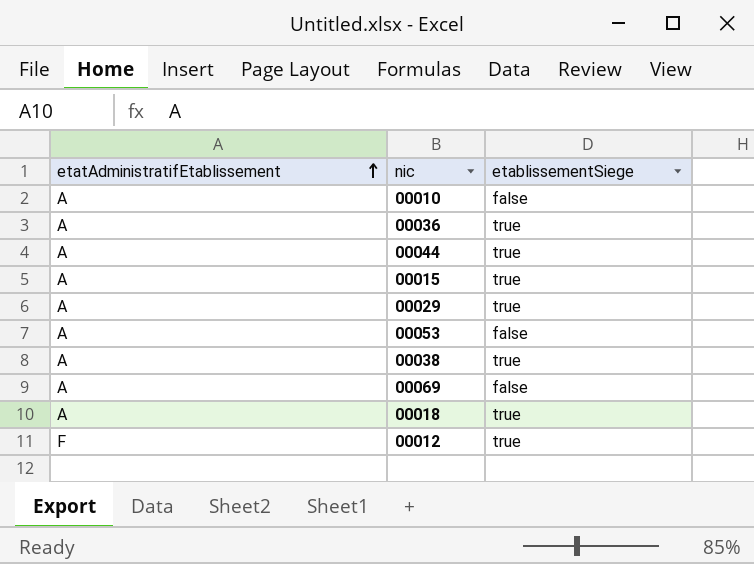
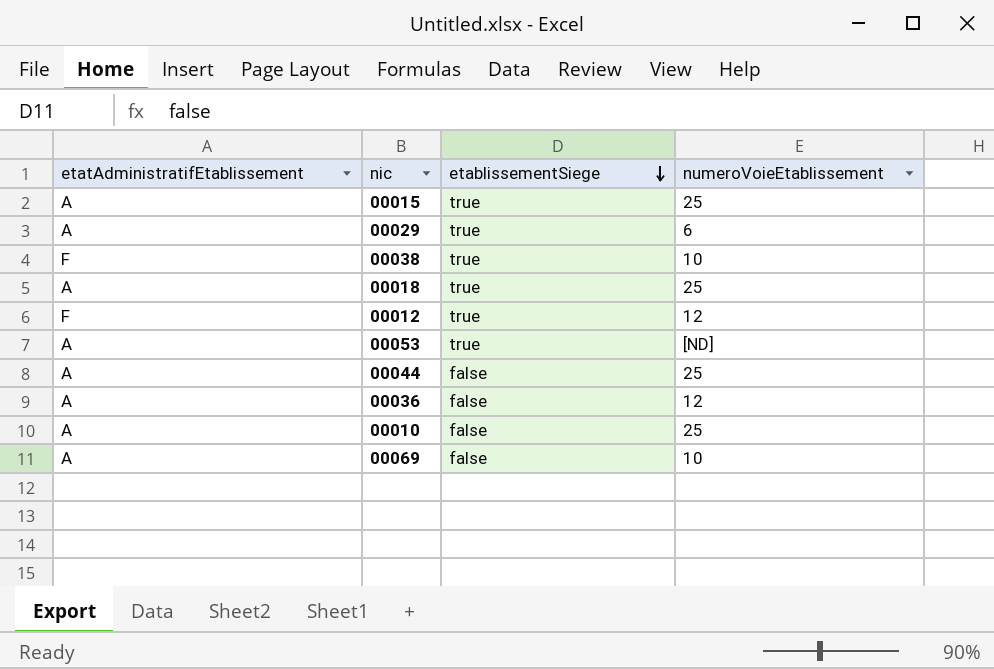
row order: etatAdministratifEtablissement ascending -> etablissementSiege descending
column numeroVoieEtablissement | position: none -> 4
00038 | etatAdministratifEtablissement: A -> F
00053 | etablissementSiege: false -> true
00044 | etablissementSiege: true -> false
00036 | etablissementSiege: true -> false

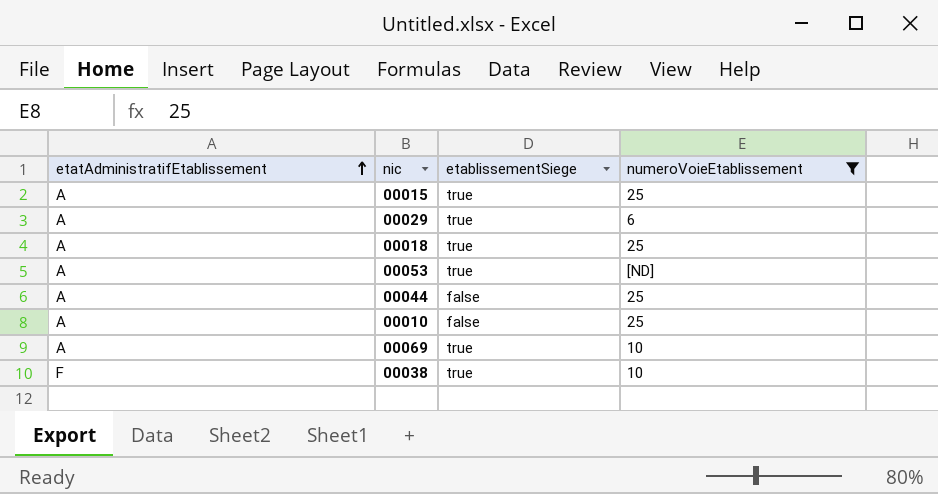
filter: none -> numeroVoieEtablissement != 12
row order: etablissementSiege descending -> etatAdministratifEtablissement ascending
00069 | etablissementSiege: false -> true

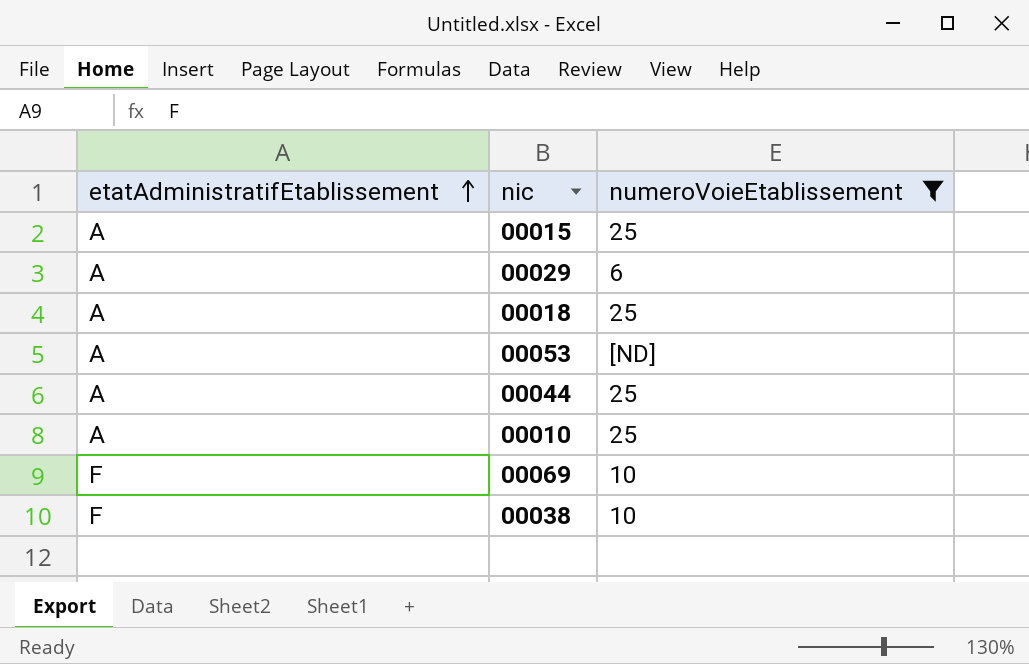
column etablissementSiege | position: 3 -> none
00069 | etatAdministratifEtablissement: A -> F

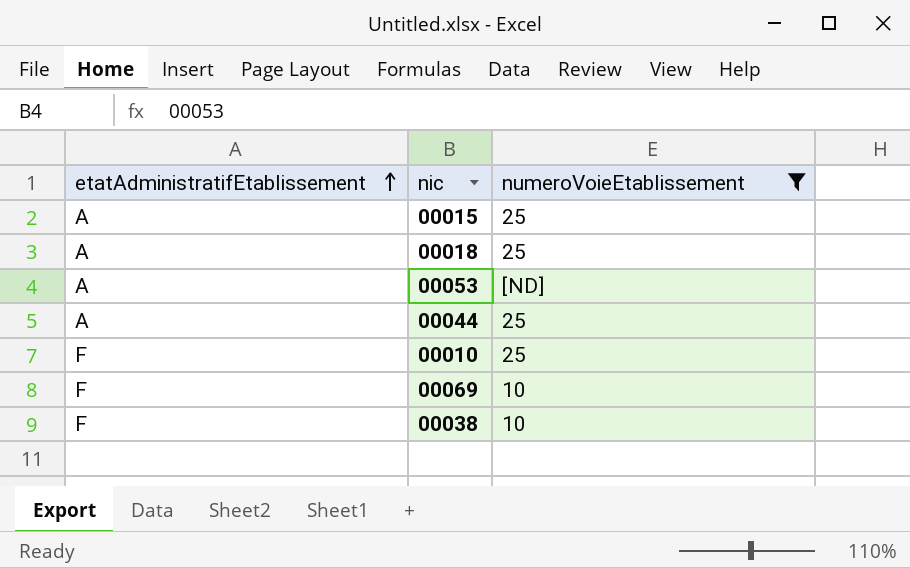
row 00029: A | 6 -> none
00010 | etatAdministratifEtablissement: A -> F

